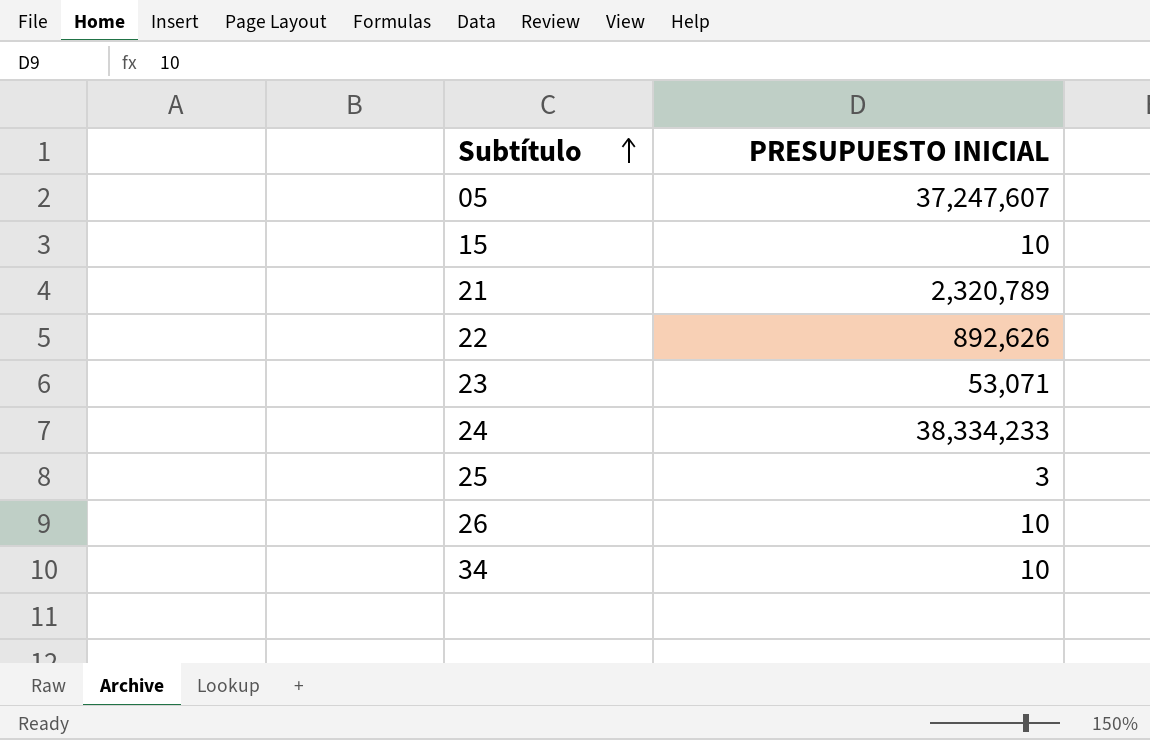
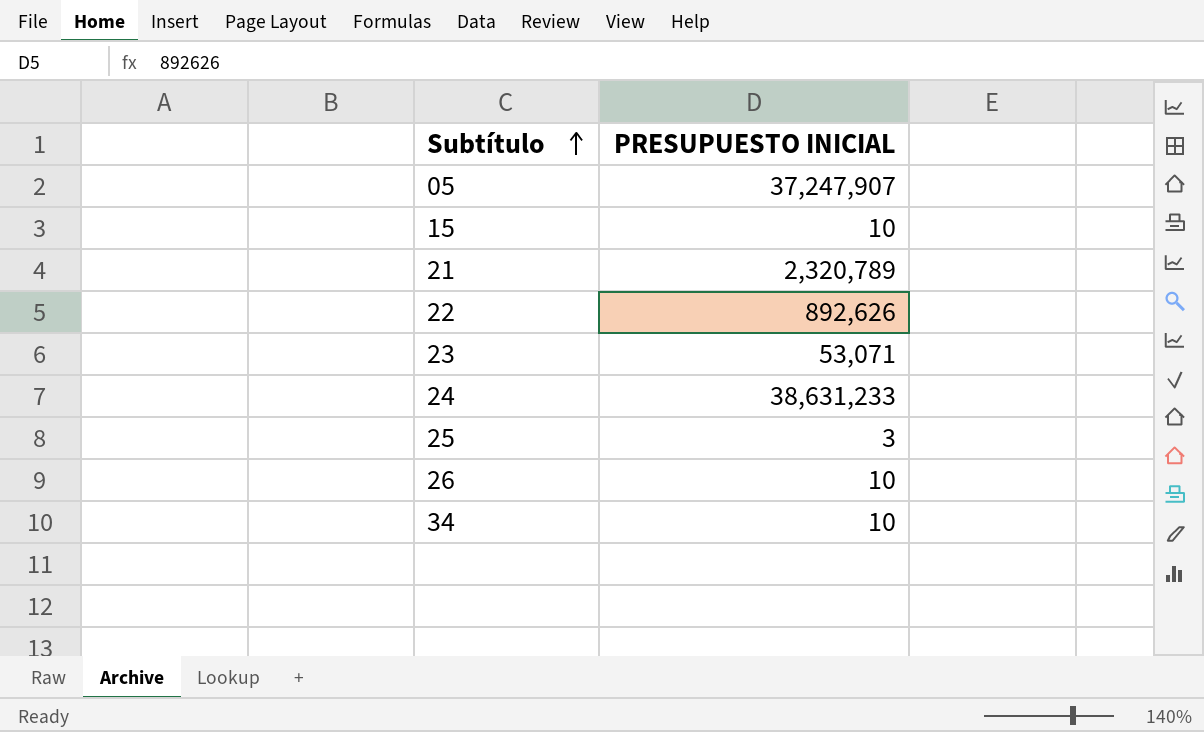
05 | PRESUPUESTO INICIAL: 37,247,607 -> 37,247,907
24 | PRESUPUESTO INICIAL: 38,334,233 -> 38,631,233

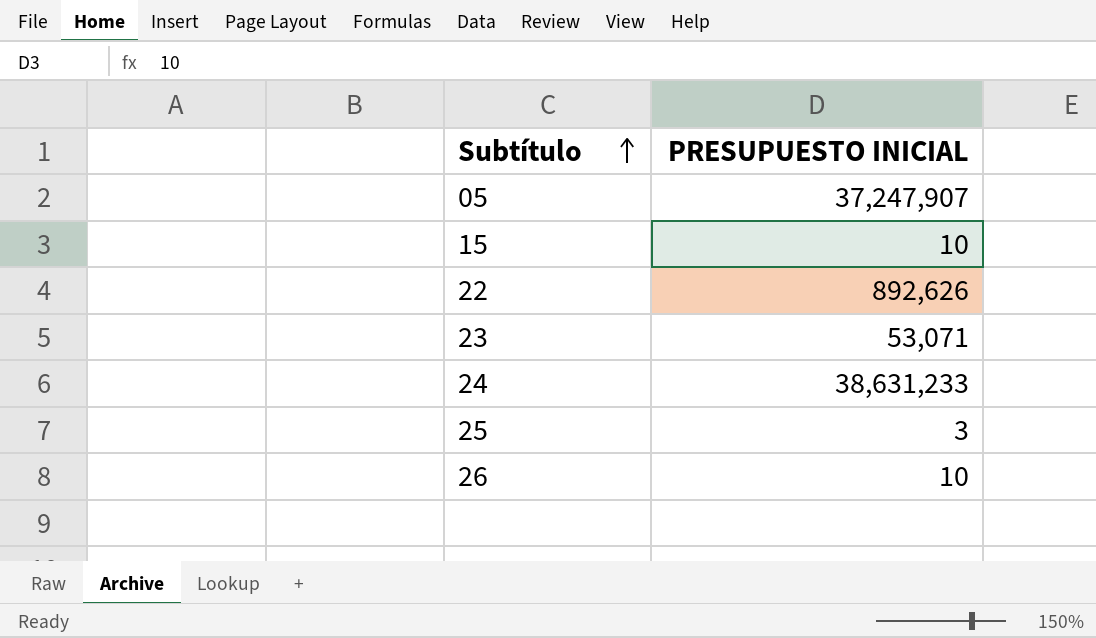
row 21: 2,320,789 -> none
row 34: 10 -> none

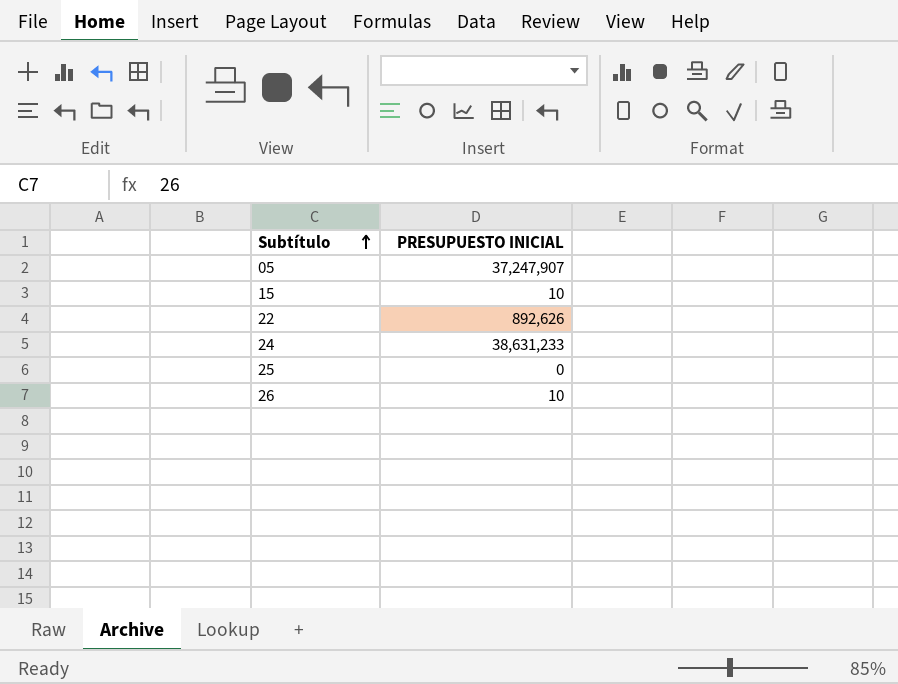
row 23: 53,071 -> none
25 | PRESUPUESTO INICIAL: 3 -> 0

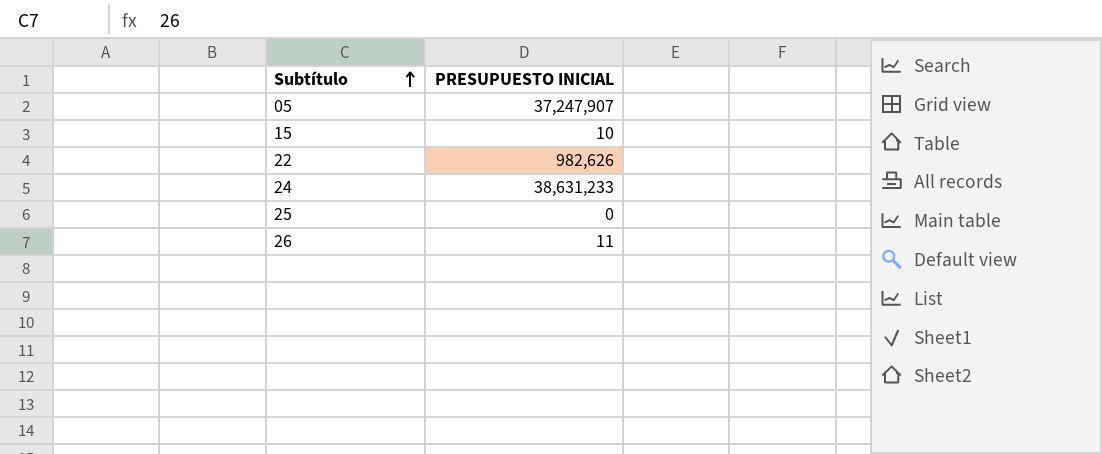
22 | PRESUPUESTO INICIAL: 892,626 -> 982,626
26 | PRESUPUESTO INICIAL: 10 -> 11

